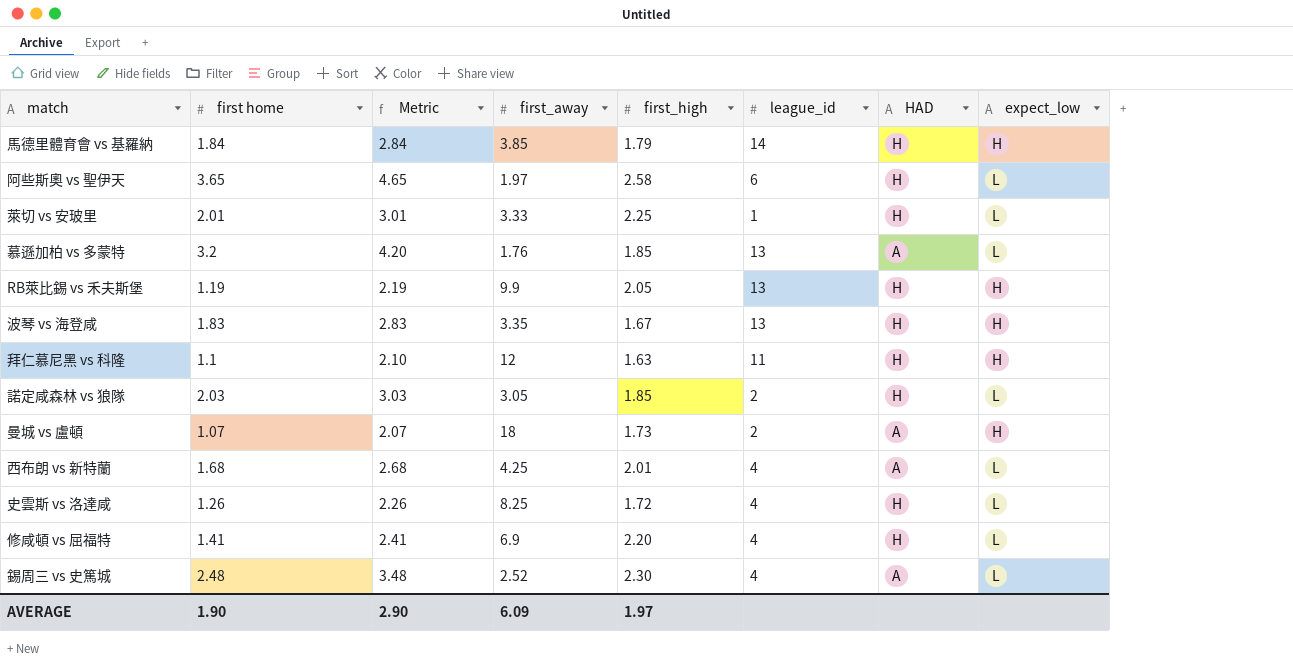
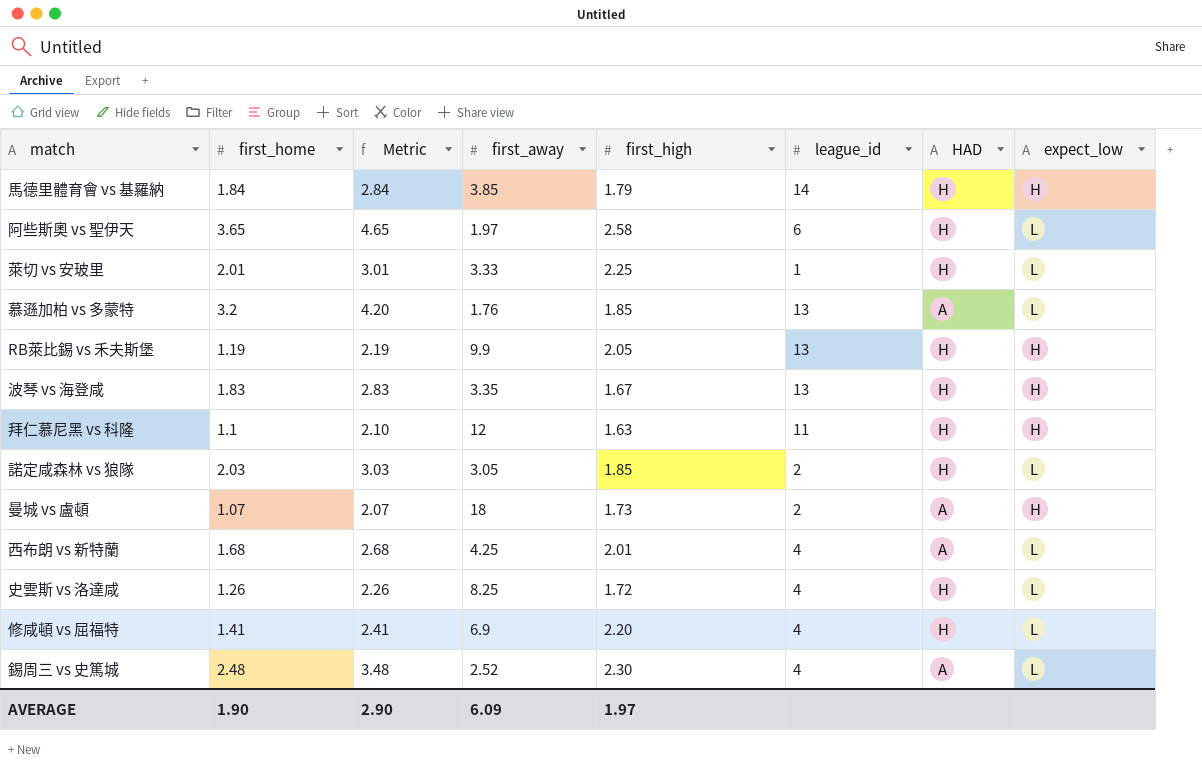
column name: first home -> first_home

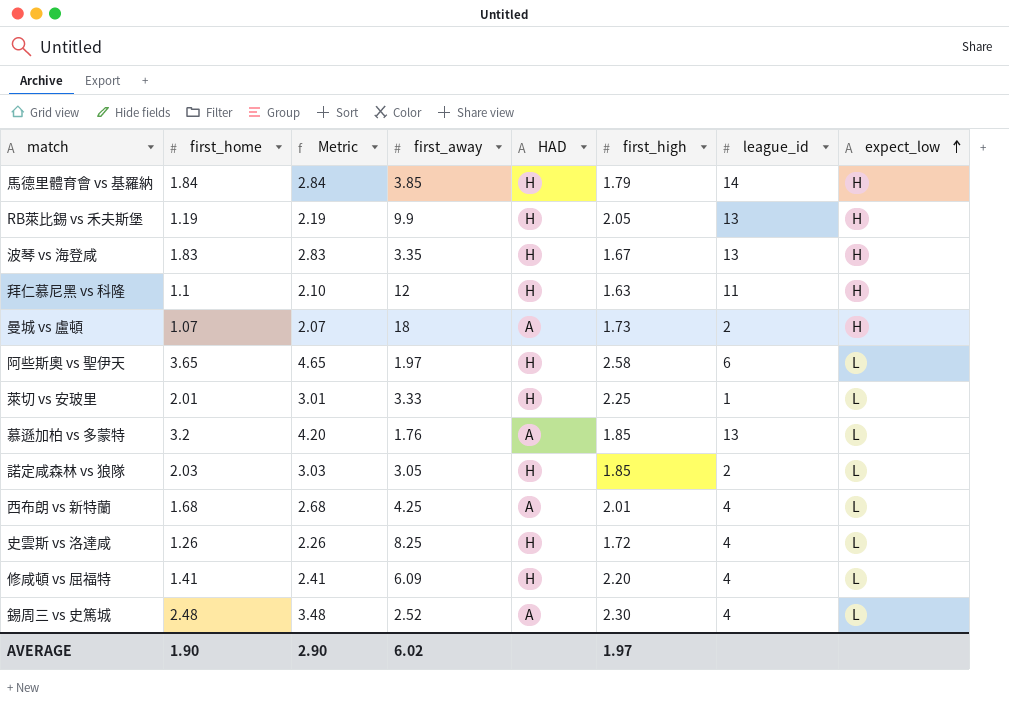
row order: none -> expect_low ascending
column HAD | position: 7 -> 5
修咸頓 vs 屈福特 | first_away: 6.9 -> 6.09
AVERAGE | first_away: 6.09 -> 6.02

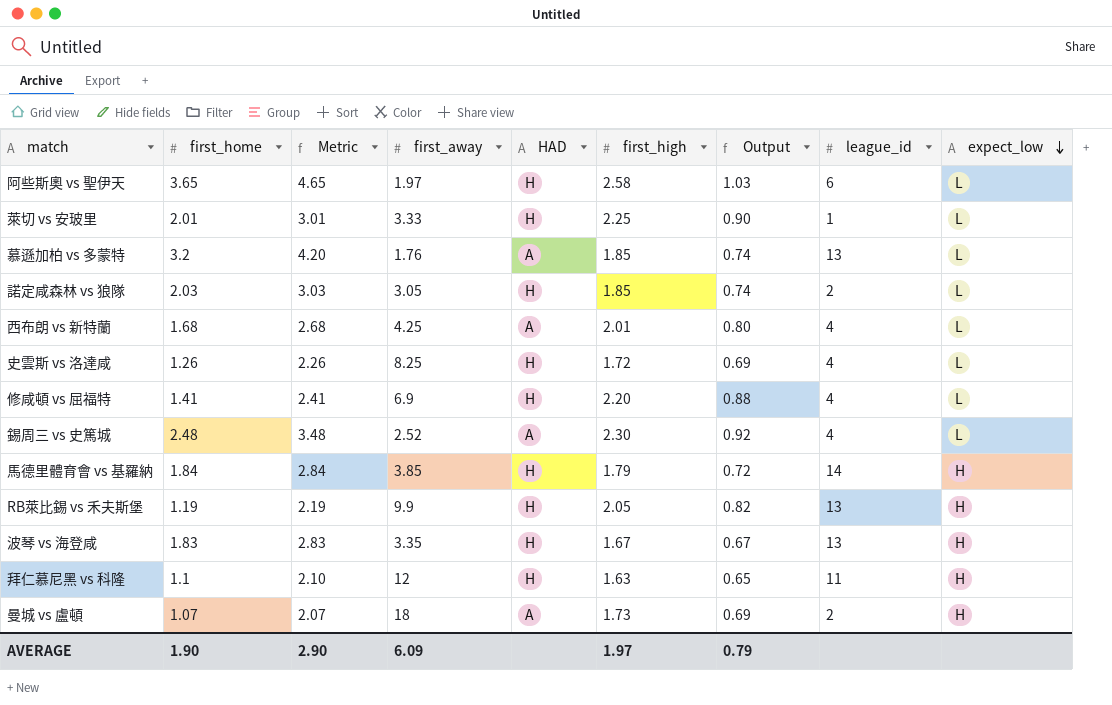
row order: expect_low ascending -> expect_low descending
column Output | formula: none -> [first_high] * 0.4
修咸頓 vs 屈福特 | first_away: 6.09 -> 6.9
AVERAGE | first_away: 6.02 -> 6.09

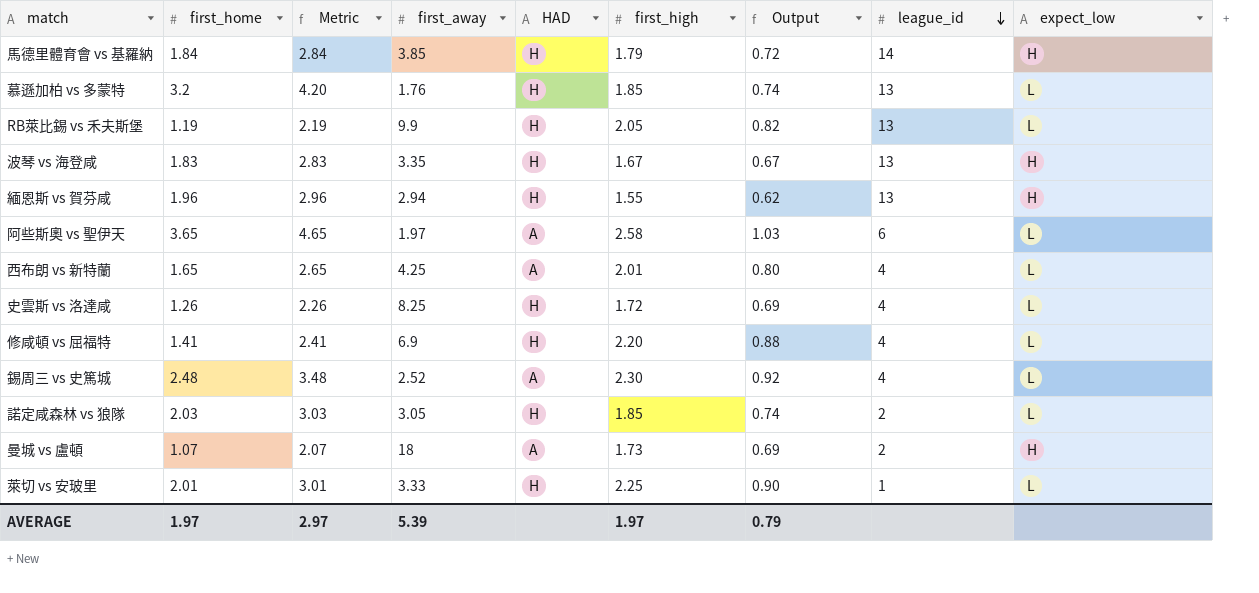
row order: expect_low descending -> league_id descending
row 拜仁慕尼黑 vs 科隆: 1.1 | 2.10 | 12 | H | 1.63 | 0.65 | 11 | H -> none
慕遜加柏 vs 多蒙特 | HAD: A -> H
RB萊比錫 vs 禾夫斯堡 | expect_low: H -> L
row 緬恩斯 vs 賀芬咸: none -> 1.96 | 2.96 | 2.94 | H | 1.55 | 0.62 | 13 | H
阿些斯奧 vs 聖伊天 | HAD: H -> A
西布朗 vs 新特蘭 | first_home: 1.68 -> 1.65
西布朗 vs 新特蘭 | Metric: 2.68 -> 2.65
AVERAGE | first_home: 1.90 -> 1.97
AVERAGE | Metric: 2.90 -> 2.97
AVERAGE | first_away: 6.09 -> 5.39

